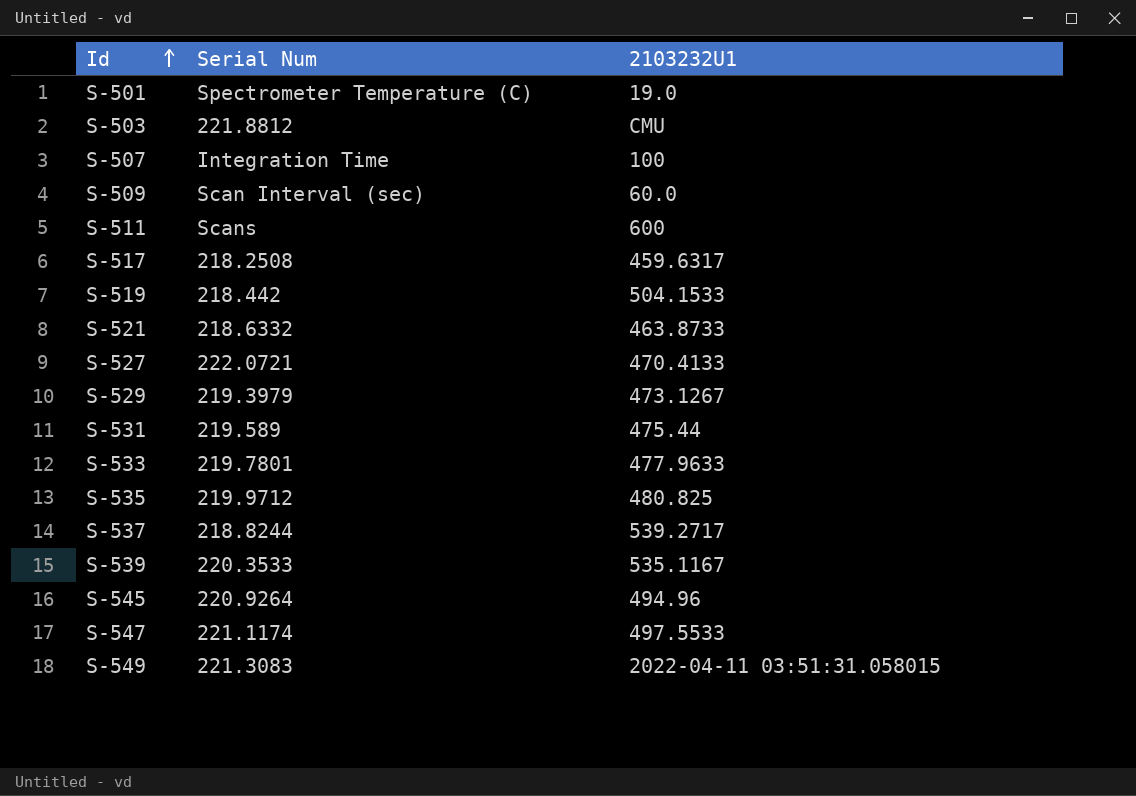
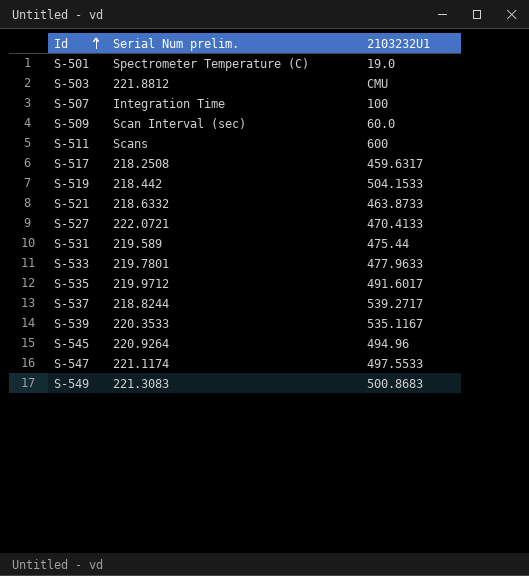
column name: Serial Num -> Serial Num prelim.
row S-529: 219.3979 | 473.1267 -> none
S-535 | 2103232U1: 480.825 -> 491.6017
S-549 | 2103232U1: 2022-04-11 03:51:31.058015 -> 500.8683

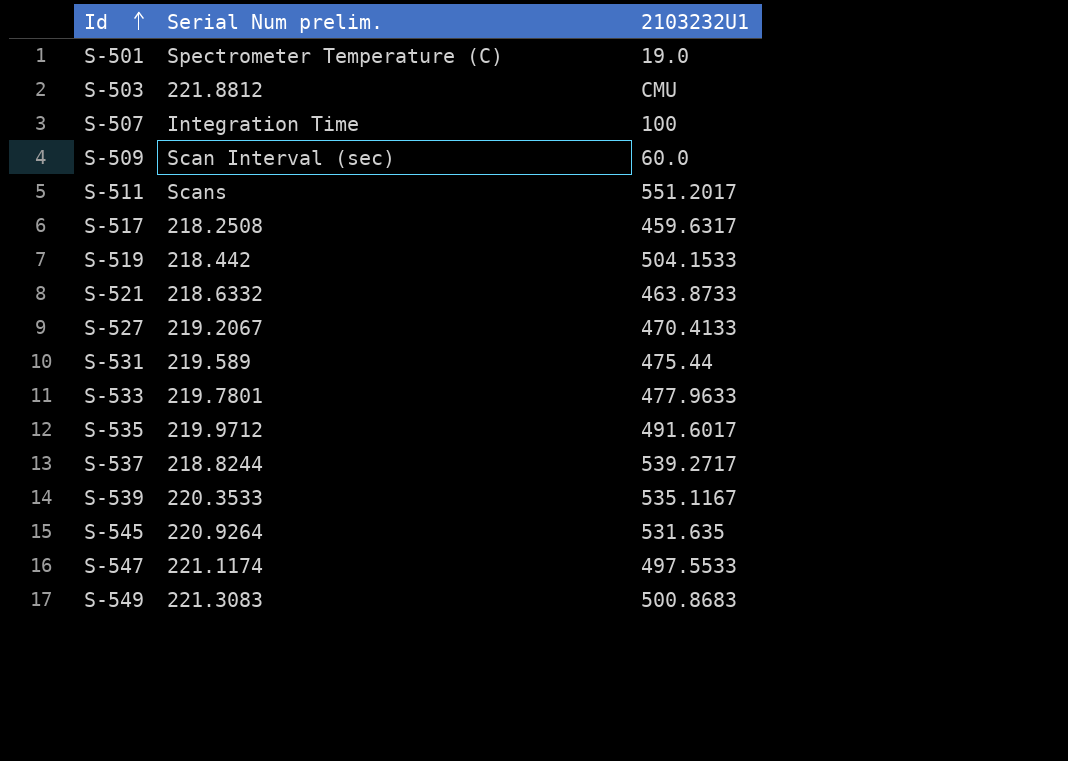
S-511 | 2103232U1: 600 -> 551.2017
S-527 | Serial Num prelim.: 222.0721 -> 219.2067
S-545 | 2103232U1: 494.96 -> 531.635

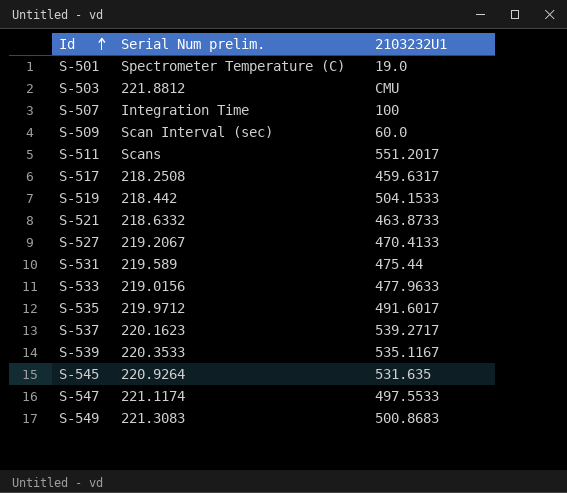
S-533 | Serial Num prelim.: 219.7801 -> 219.0156
S-537 | Serial Num prelim.: 218.8244 -> 220.1623

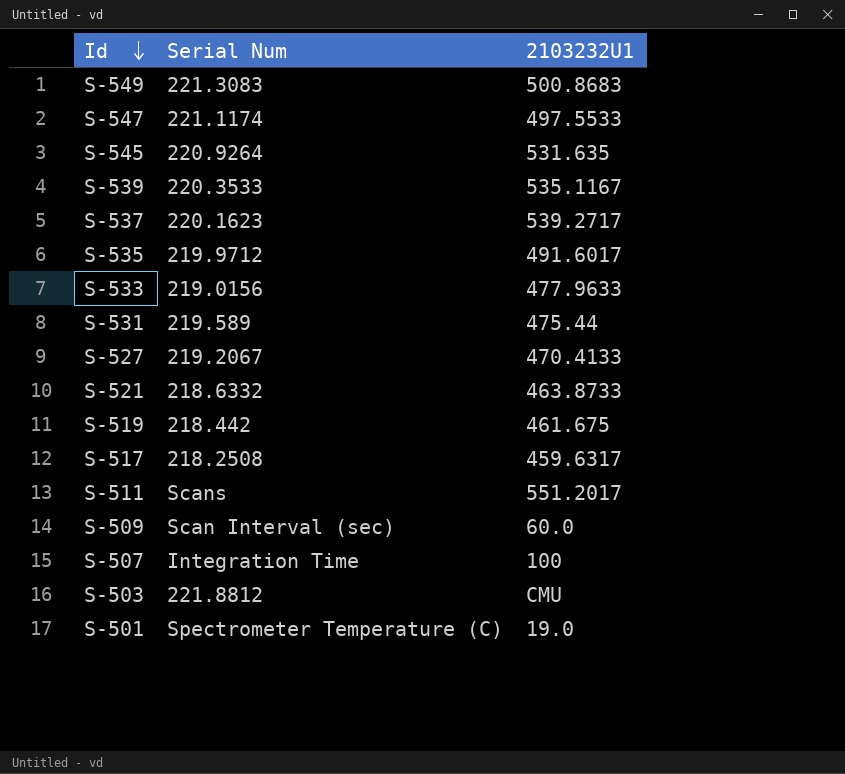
row order: Id ascending -> Id descending
column name: Serial Num prelim. -> Serial Num
S-519 | 2103232U1: 504.1533 -> 461.675

